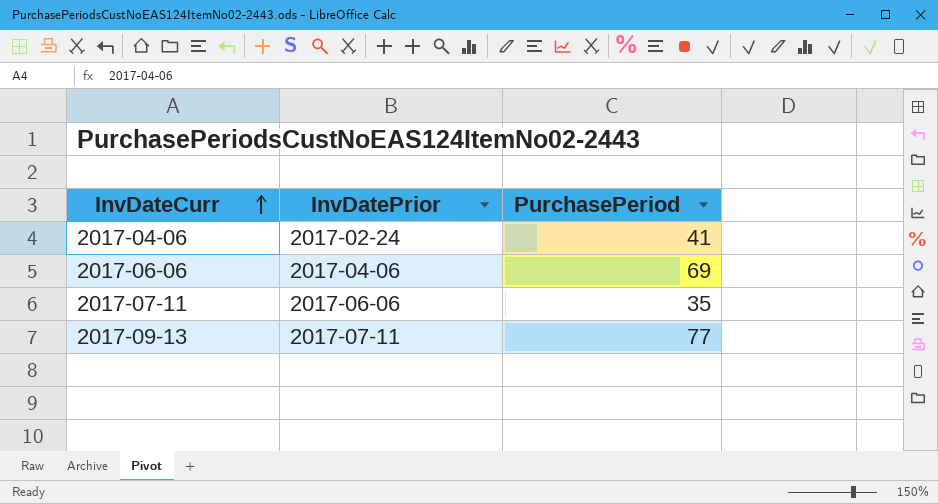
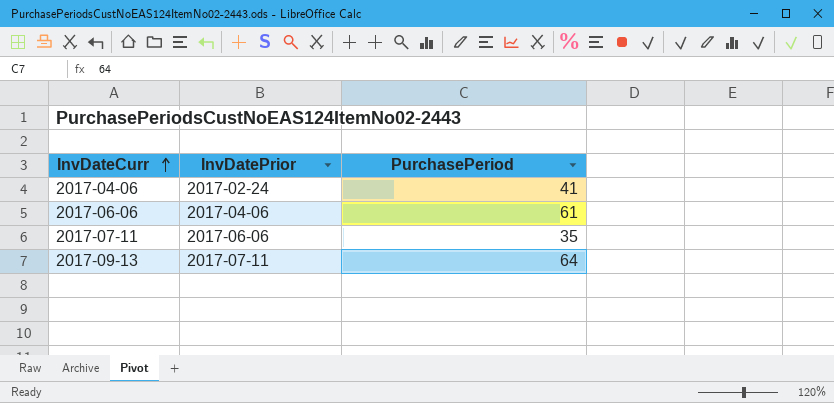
2017-06-06 | PurchasePeriod: 69 -> 61
2017-09-13 | PurchasePeriod: 77 -> 64

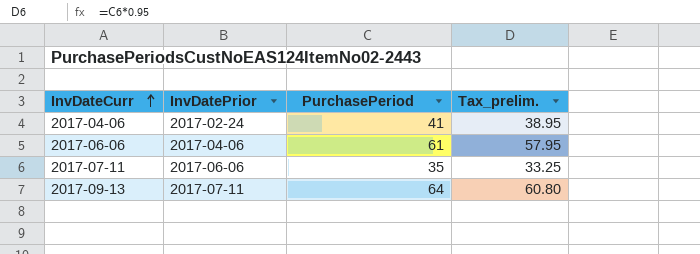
column Tax_prelim. | formula: none -> [PurchasePeriod] * 0.95

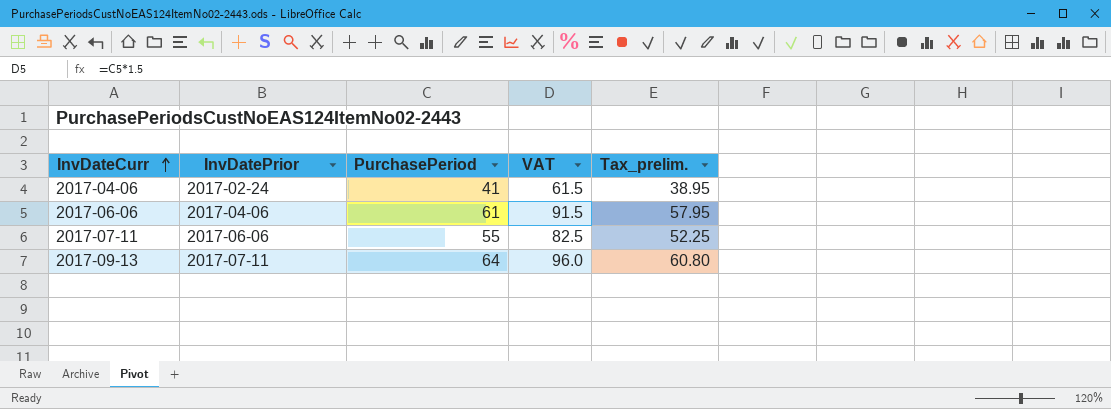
column VAT | formula: none -> [PurchasePeriod] * 1.5
2017-07-11 | PurchasePeriod: 35 -> 55
2017-07-11 | Tax_prelim.: 33.25 -> 52.25

